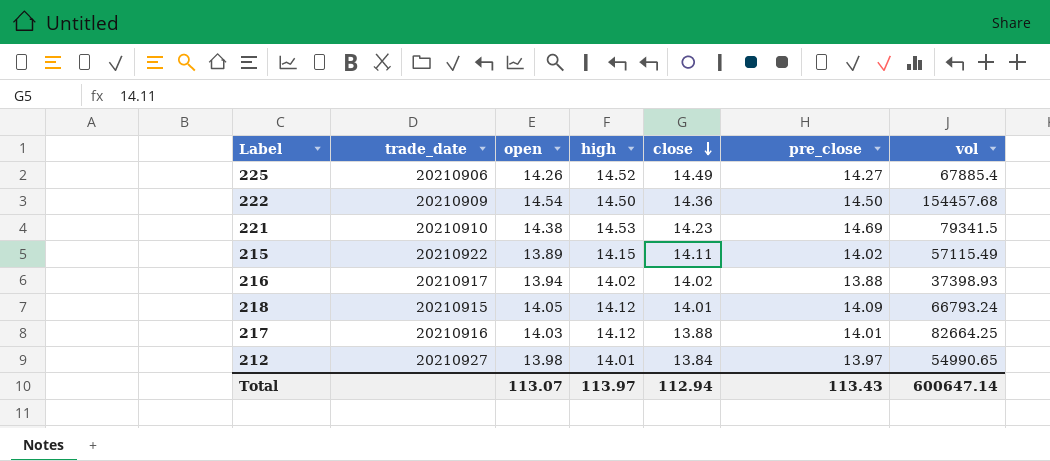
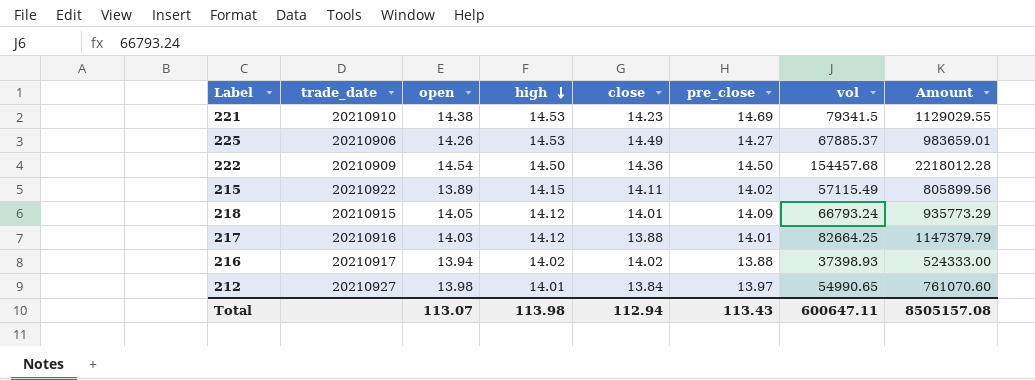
row order: close descending -> high descending
column Amount | formula: none -> [close] * [vol]
225 | high: 14.52 -> 14.53
225 | vol: 67885.4 -> 67885.37
Total | high: 113.97 -> 113.98
Total | vol: 600647.14 -> 600647.11

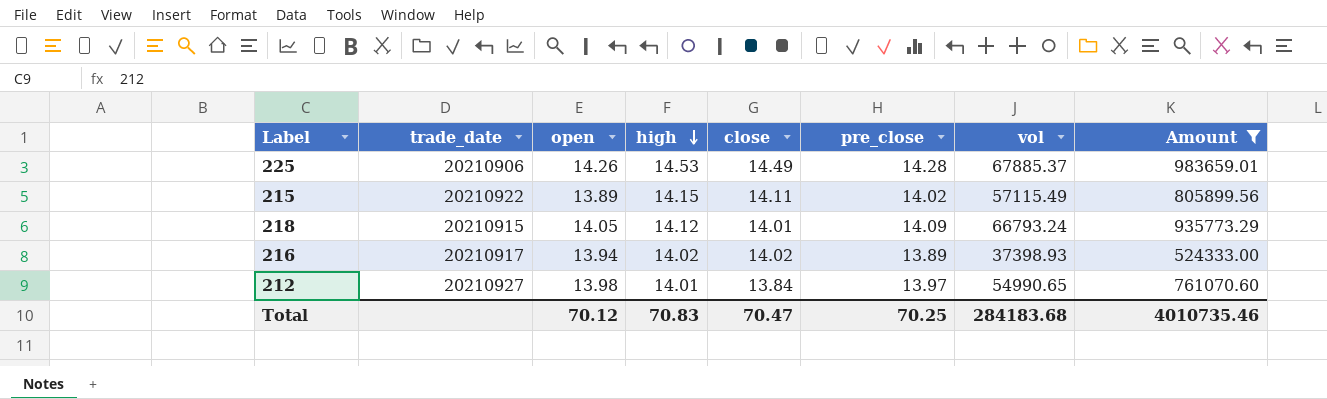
filter: none -> Amount <= 983659.01
225 | pre_close: 14.27 -> 14.28
216 | pre_close: 13.88 -> 13.89
Total | open: 113.07 -> 70.12
Total | high: 113.98 -> 70.83
Total | close: 112.94 -> 70.47
Total | pre_close: 113.43 -> 70.25
Total | vol: 600647.11 -> 284183.68
Total | Amount: 8505157.08 -> 4010735.46

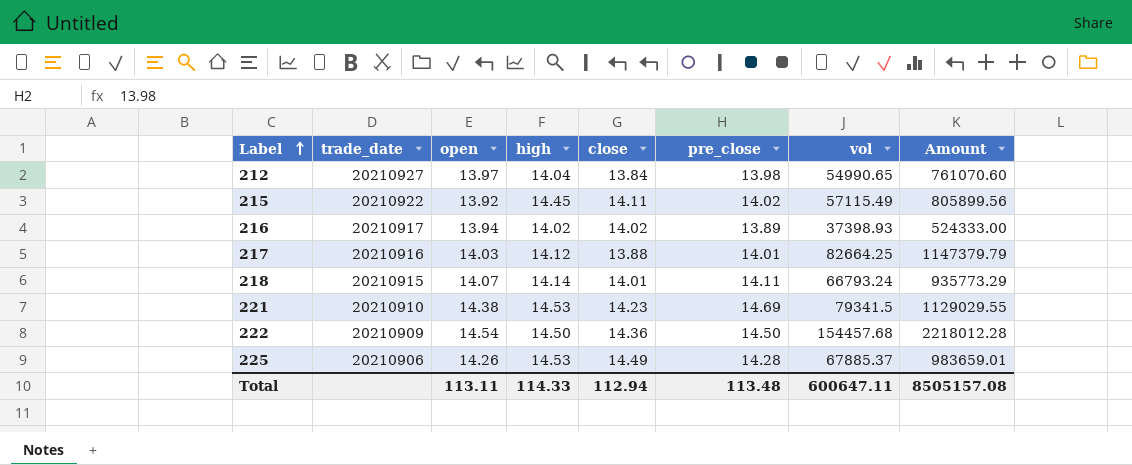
filter: Amount <= 983659.01 -> none
row order: high descending -> Label ascending
212 | open: 13.98 -> 13.97
212 | high: 14.01 -> 14.04
212 | pre_close: 13.97 -> 13.98
215 | open: 13.89 -> 13.92
215 | high: 14.15 -> 14.45
218 | open: 14.05 -> 14.07
218 | high: 14.12 -> 14.14
218 | pre_close: 14.09 -> 14.11
Total | open: 70.12 -> 113.11
Total | high: 70.83 -> 114.33
Total | close: 70.47 -> 112.94
Total | pre_close: 70.25 -> 113.48
Total | vol: 284183.68 -> 600647.11
Total | Amount: 4010735.46 -> 8505157.08

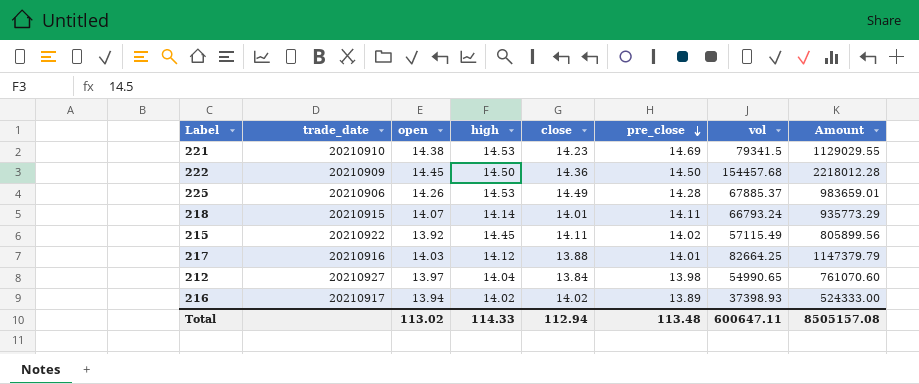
row order: Label ascending -> pre_close descending
222 | open: 14.54 -> 14.45
Total | open: 113.11 -> 113.02

